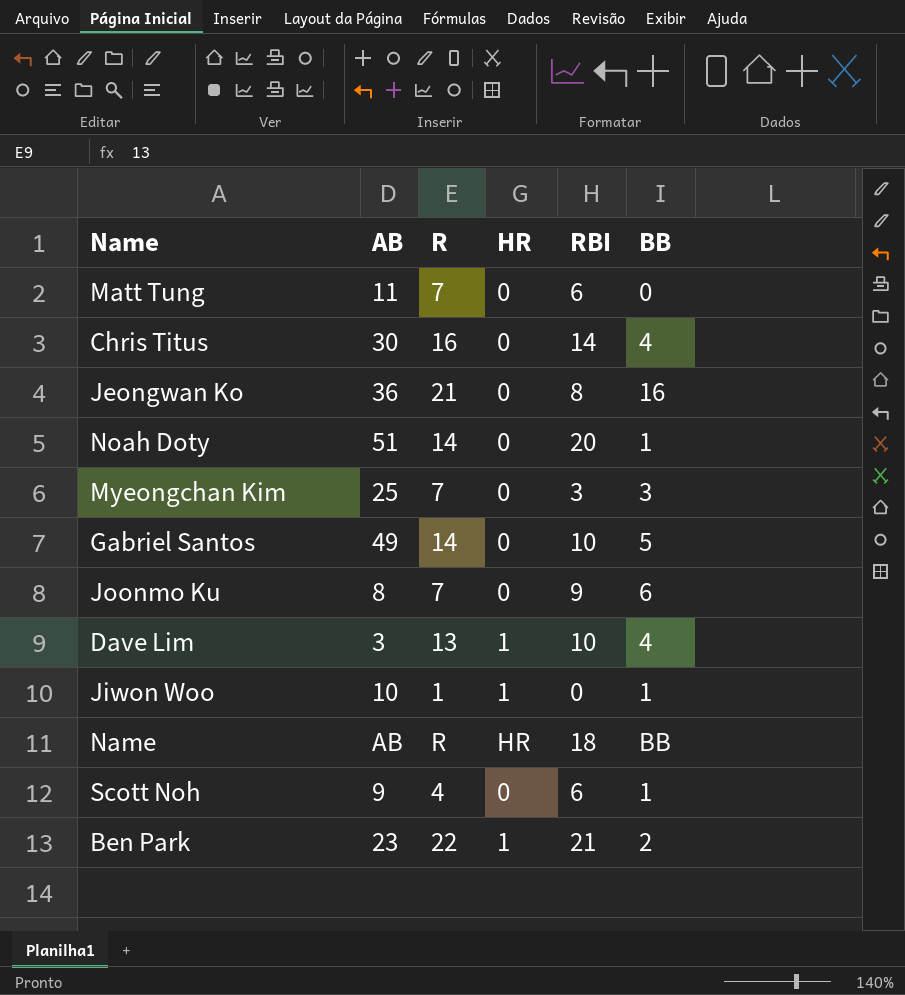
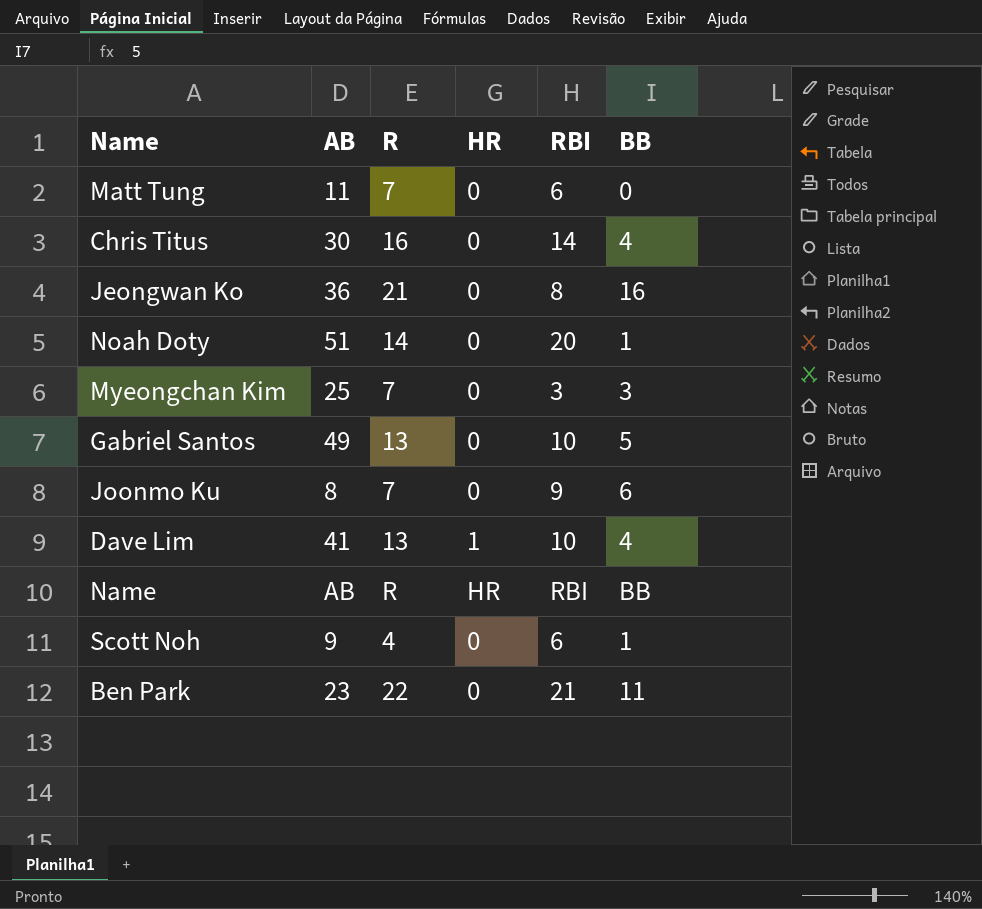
row Jiwon Woo: 10 | 1 | 1 | 0 | 1 -> none
Gabriel Santos | R: 14 -> 13
Dave Lim | AB: 3 -> 41
Name | RBI: 18 -> RBI
Ben Park | HR: 1 -> 0
Ben Park | BB: 2 -> 11

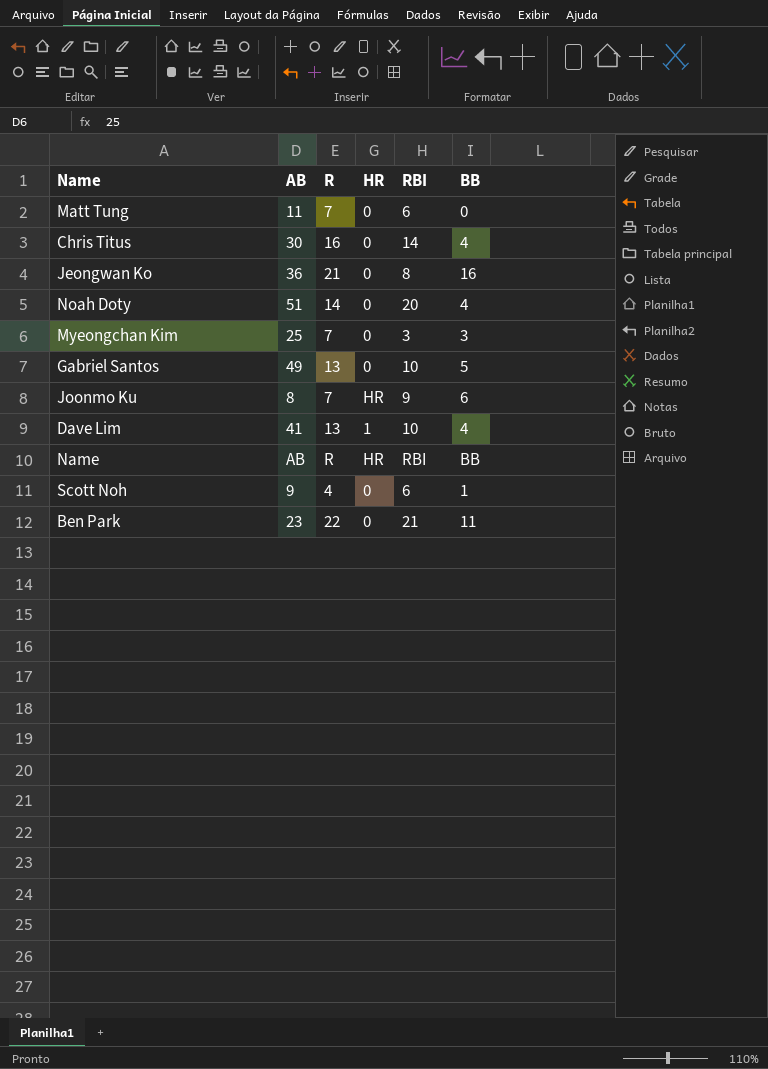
Noah Doty | BB: 1 -> 4
Joonmo Ku | HR: 0 -> HR

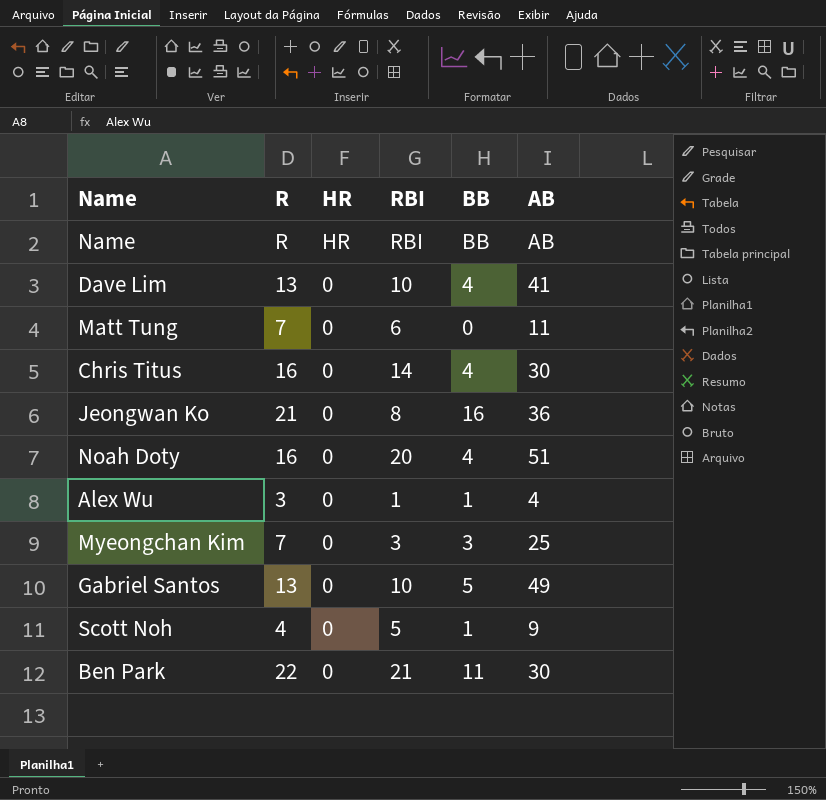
row order: none -> HR descending
column AB | position: 2 -> 6
row Joonmo Ku: 8 | 7 | HR | 9 | 6 -> none
Dave Lim | HR: 1 -> 0
Noah Doty | R: 14 -> 16
row Alex Wu: none -> 3 | 0 | 1 | 1 | 4
Scott Noh | RBI: 6 -> 5
Ben Park | AB: 23 -> 30

